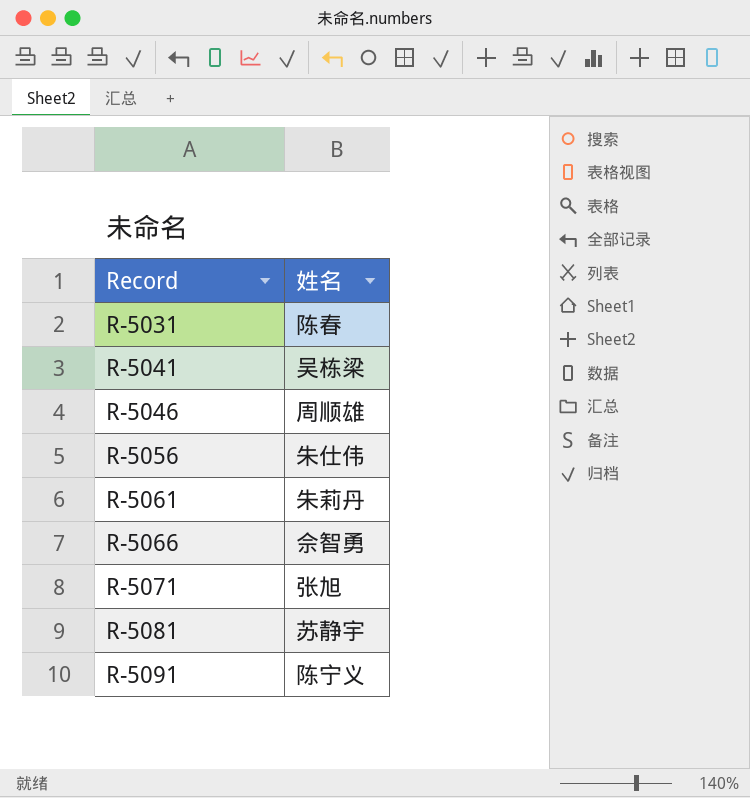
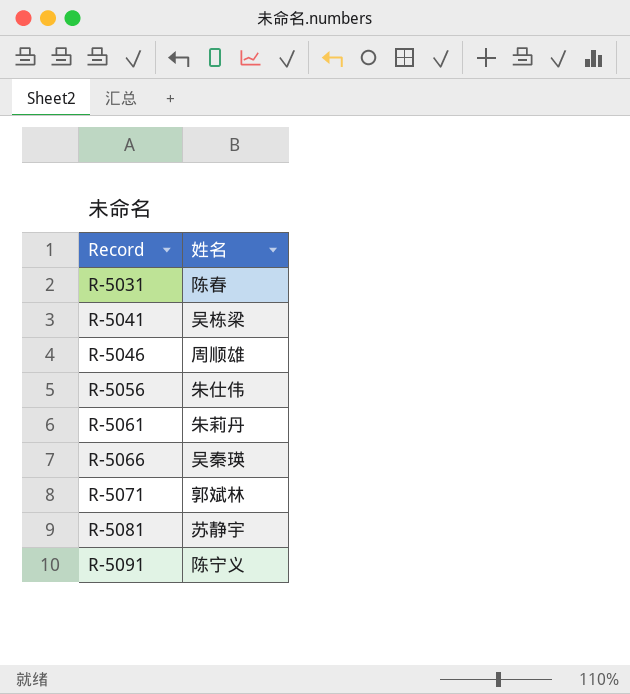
R-5066 | 姓名: 佘智勇 -> 吴秦瑛
R-5071 | 姓名: 张旭 -> 郭斌林

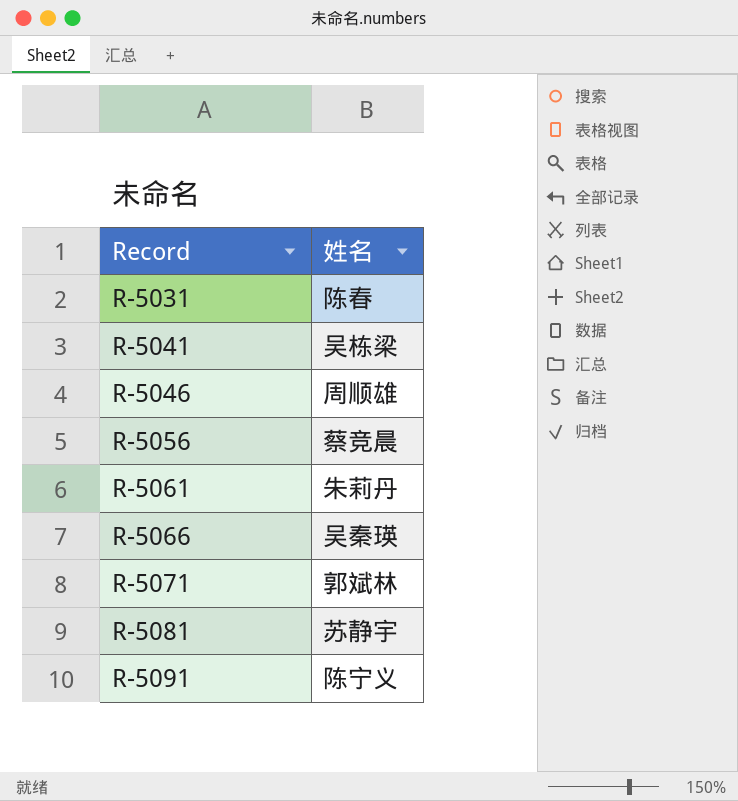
R-5056 | 姓名: 朱仕伟 -> 蔡竞晨

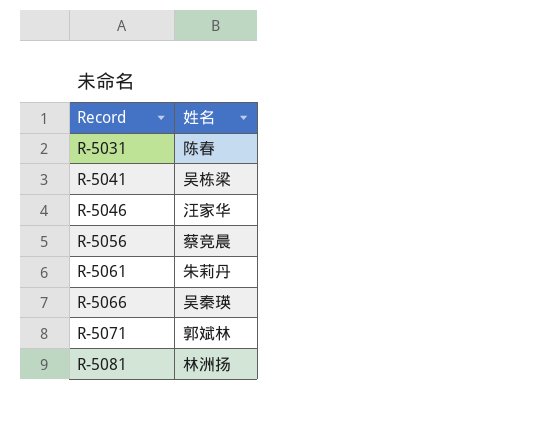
row R-5091: 陈宁义 -> none
R-5046 | 姓名: 周顺雄 -> 汪家华
R-5081 | 姓名: 苏静宇 -> 林洲扬

